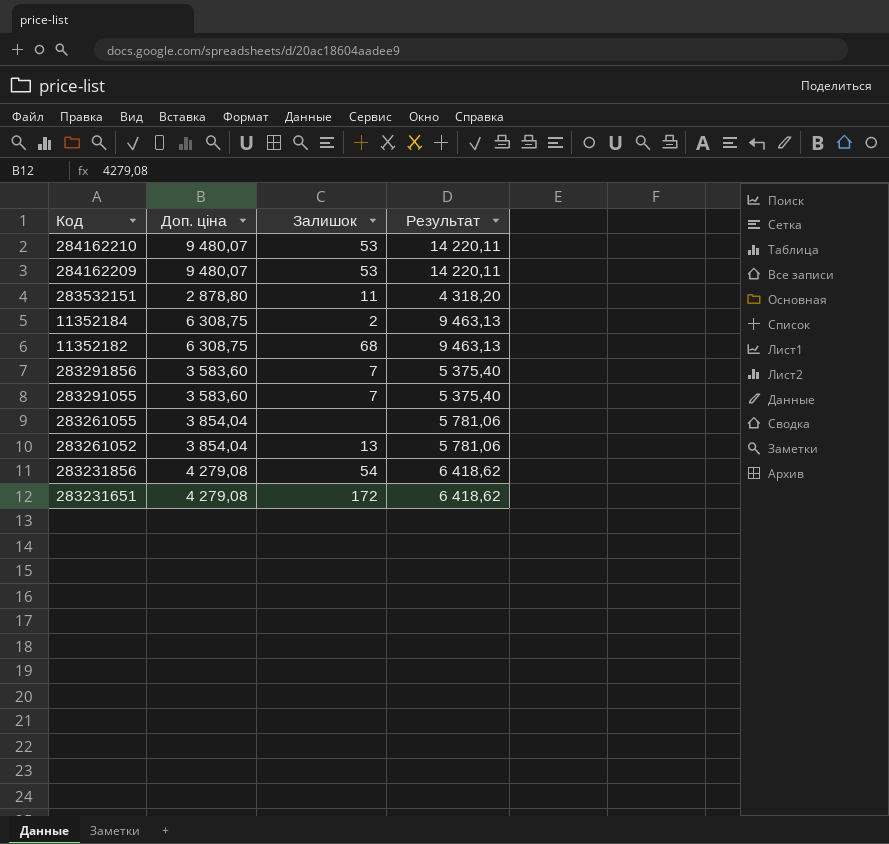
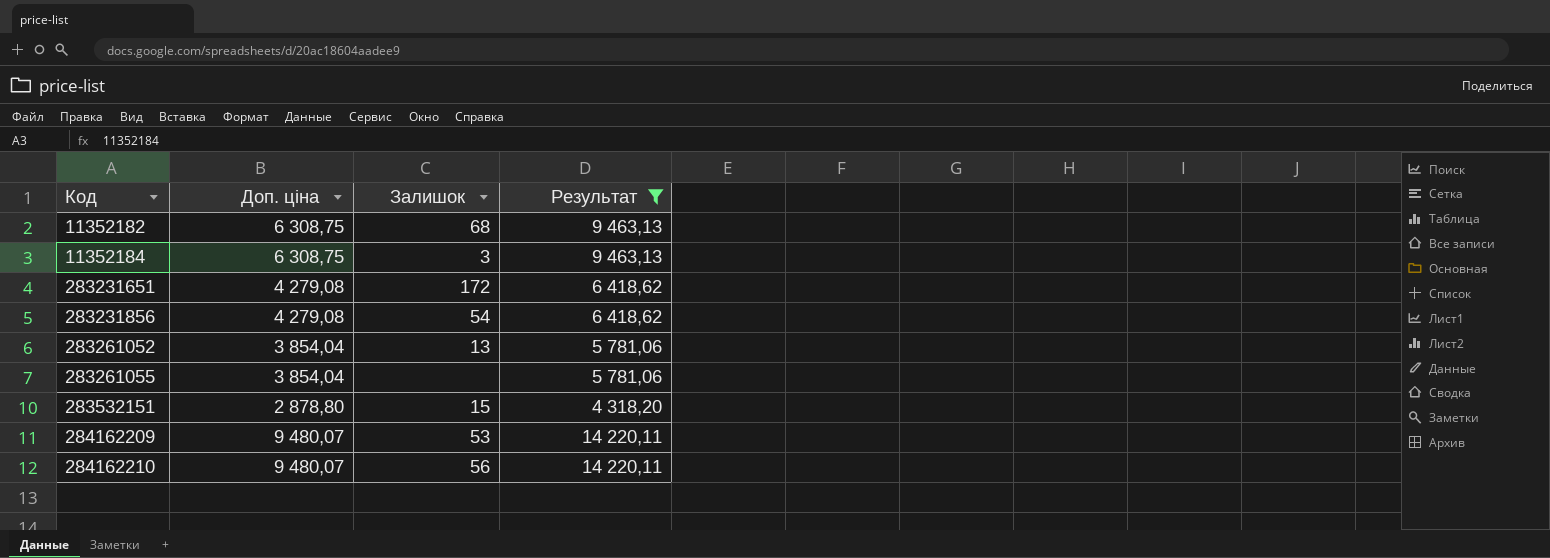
filter: none -> Результат != 5 375,40
row order: none -> Код ascending
11352184 | Залишок: 2 -> 3
283532151 | Залишок: 11 -> 15
284162210 | Залишок: 53 -> 56

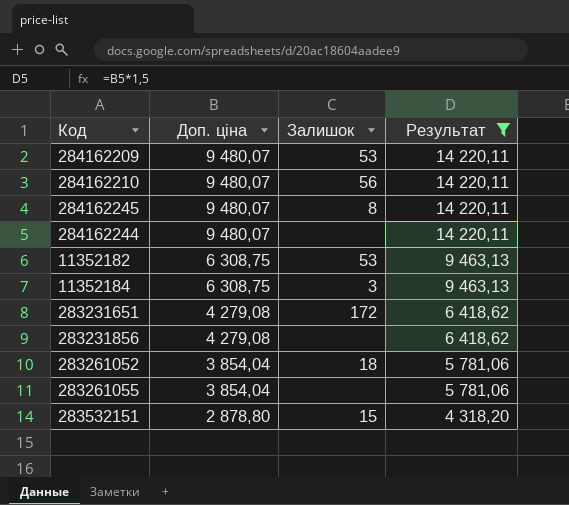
row order: Код ascending -> Доп. ціна descending
row 284162245: none -> 9 480,07 | 8 | 14 220,11
row 284162244: none -> 9 480,07 | none | 14 220,11
11352182 | Залишок: 68 -> 53
283231856 | Залишок: 54 -> none
283261052 | Залишок: 13 -> 18

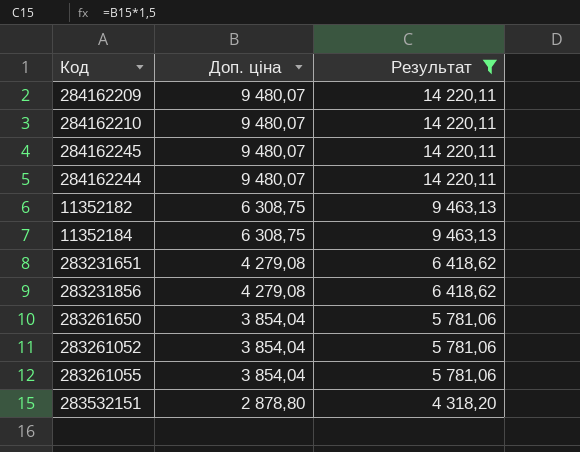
column Залишок | position: 3 -> none
row 283261650: none -> 3 854,04 | 5 781,06

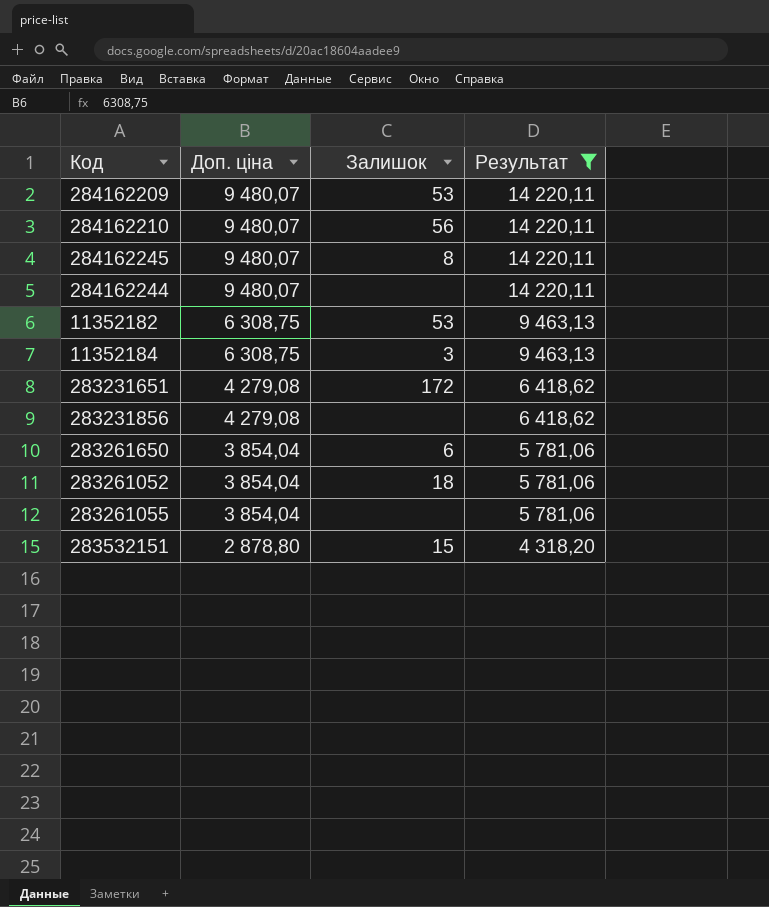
column Залишок | position: none -> 3

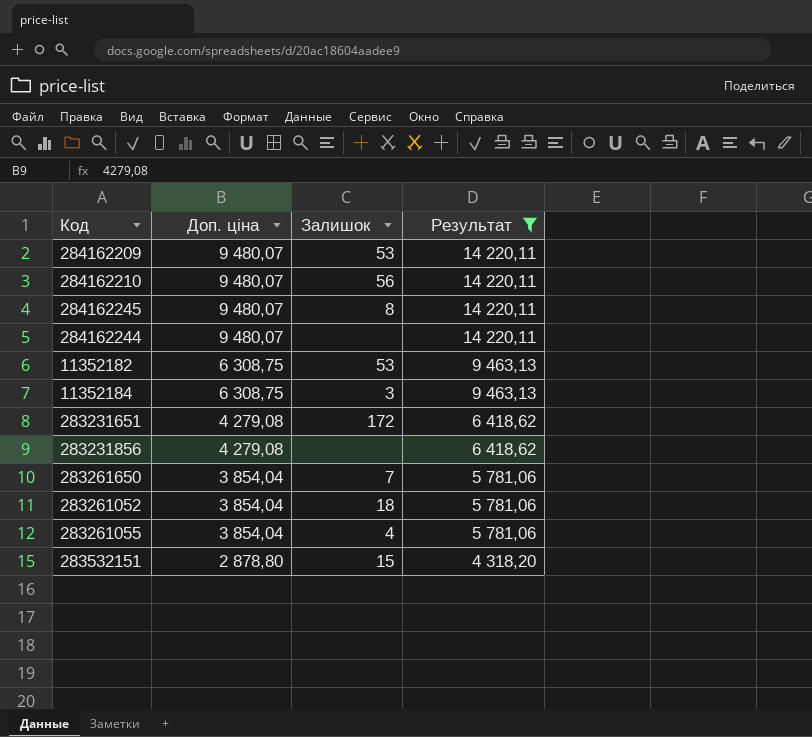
283261650 | Залишок: 6 -> 7
283261055 | Залишок: none -> 4

